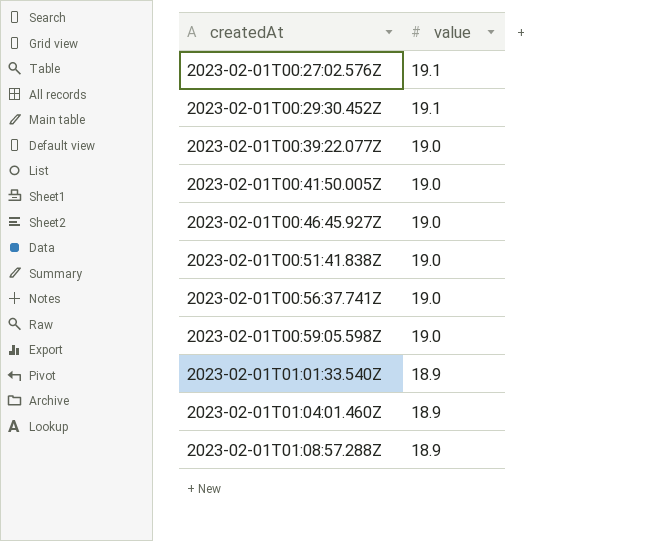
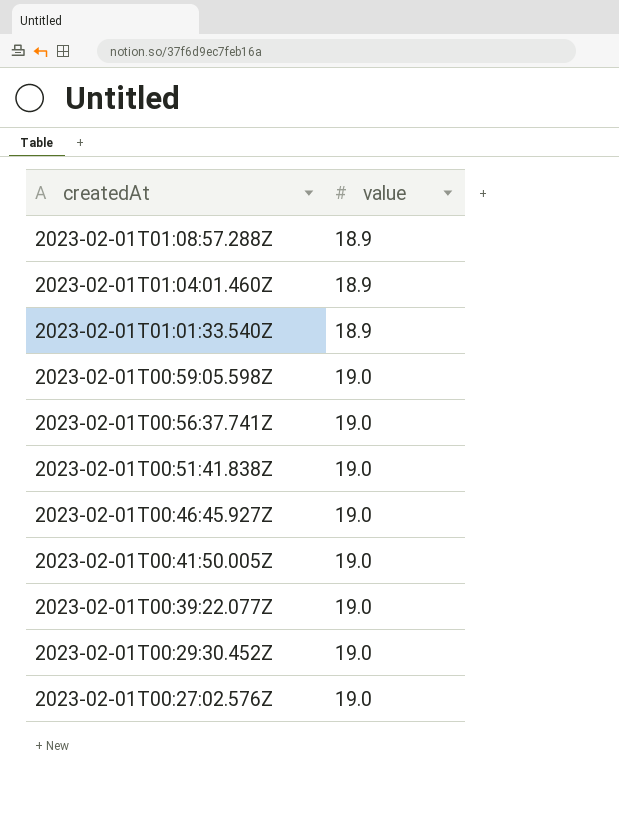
row order: createdAt ascending -> createdAt descending
2023-02-01T00:29:30.452Z | value: 19.1 -> 19.0
2023-02-01T00:27:02.576Z | value: 19.1 -> 19.0

